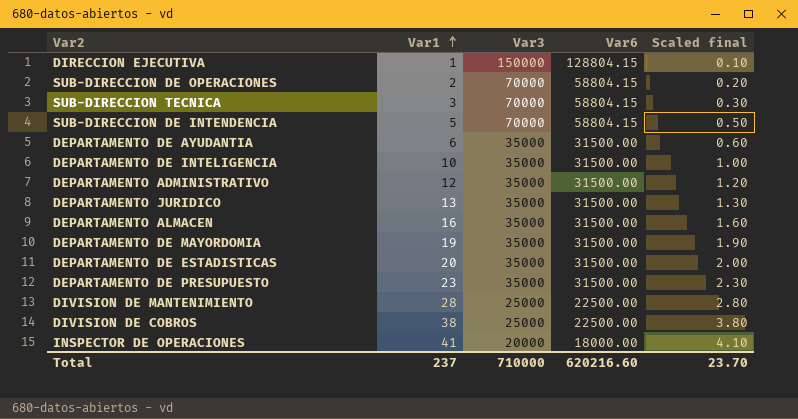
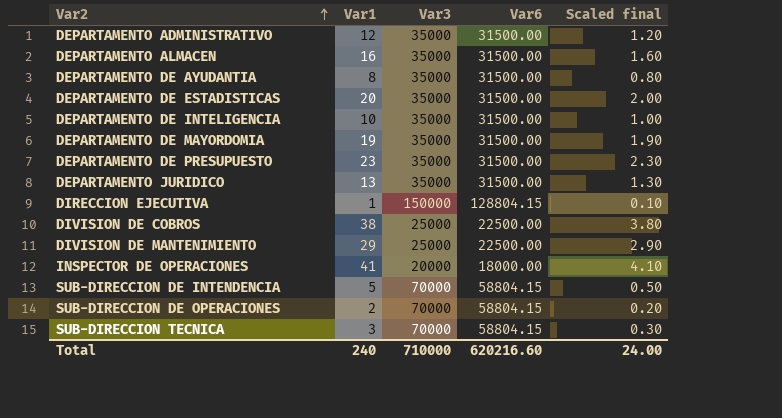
row order: Var1 ascending -> Var2 ascending
DEPARTAMENTO DE AYUDANTIA | Var1: 6 -> 8
DEPARTAMENTO DE AYUDANTIA | Scaled final: 0.60 -> 0.80
DIVISION DE MANTENIMIENTO | Var1: 28 -> 29
DIVISION DE MANTENIMIENTO | Scaled final: 2.80 -> 2.90
Total | Var1: 237 -> 240
Total | Scaled final: 23.70 -> 24.00

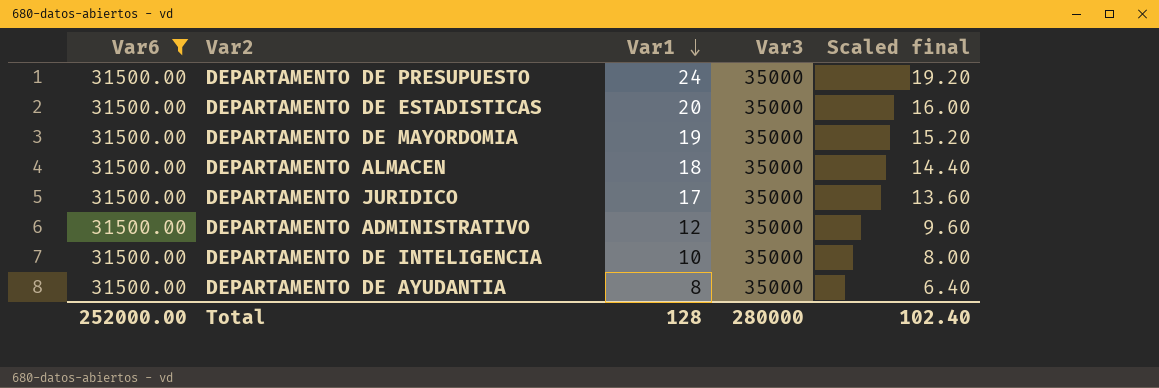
filter: none -> Var6 = 31500.00
row order: Var2 ascending -> Var1 descending
column Var6 | position: 4 -> 1
column Scaled final | formula: [Var1] * 0.1 -> [Var1] * 0.8
DEPARTAMENTO DE PRESUPUESTO | Var1: 23 -> 24
DEPARTAMENTO ALMACEN | Var1: 16 -> 18
DEPARTAMENTO JURIDICO | Var1: 13 -> 17
Total | Var6: 620216.60 -> 252000.00
Total | Var1: 240 -> 128
Total | Var3: 710000 -> 280000
Total | Scaled final: 24.00 -> 102.40

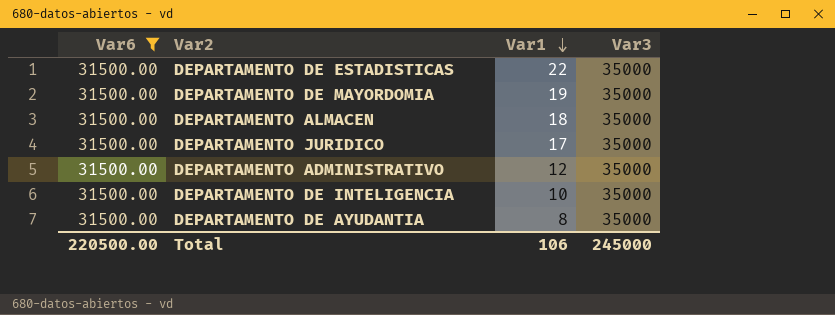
column Scaled final | formula: [Var1] * 0.8 -> none
row DEPARTAMENTO DE PRESUPUESTO: 31500.00 | 24 | 35000 | 19.20 -> none
DEPARTAMENTO DE ESTADISTICAS | Var1: 20 -> 22
Total | Var6: 252000.00 -> 220500.00
Total | Var1: 128 -> 106
Total | Var3: 280000 -> 245000

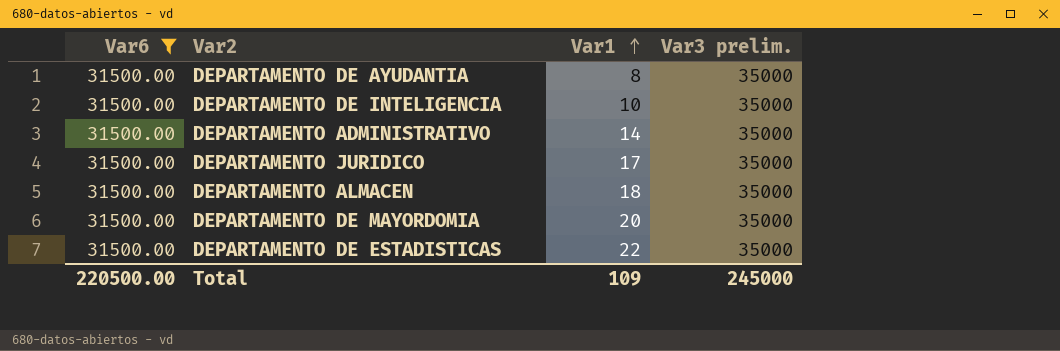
row order: Var1 descending -> Var1 ascending
column name: Var3 -> Var3 prelim.
DEPARTAMENTO ADMINISTRATIVO | Var1: 12 -> 14
DEPARTAMENTO DE MAYORDOMIA | Var1: 19 -> 20
Total | Var1: 106 -> 109

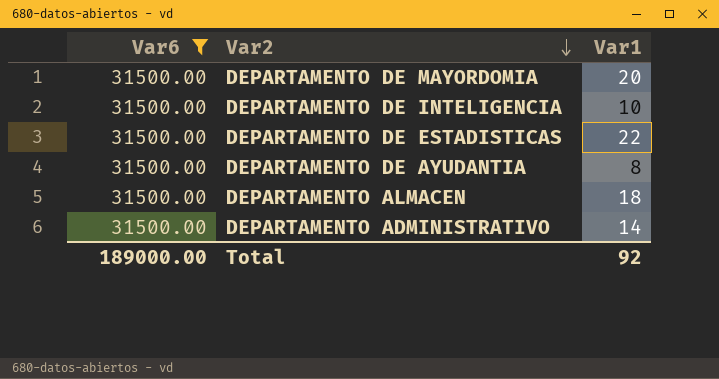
row order: Var1 ascending -> Var2 descending
column Var3 prelim. | position: 4 -> none
row DEPARTAMENTO JURIDICO: 31500.00 | 17 | 35000 -> none
Total | Var6: 220500.00 -> 189000.00
Total | Var1: 109 -> 92

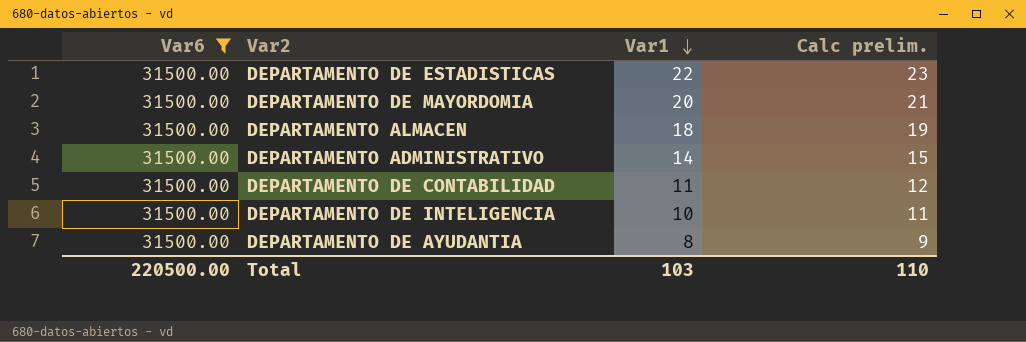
row order: Var2 descending -> Var1 descending
column Calc prelim. | formula: none -> [Var1] + 1
row DEPARTAMENTO DE CONTABILIDAD: none -> 31500.00 | 11 | 12
Total | Var6: 189000.00 -> 220500.00
Total | Var1: 92 -> 103

